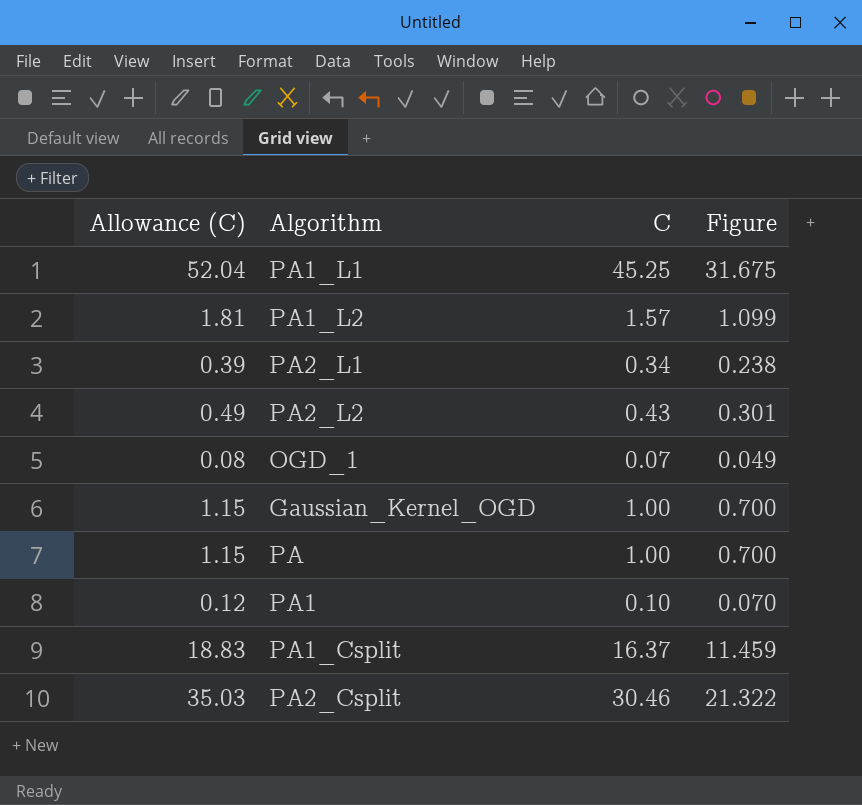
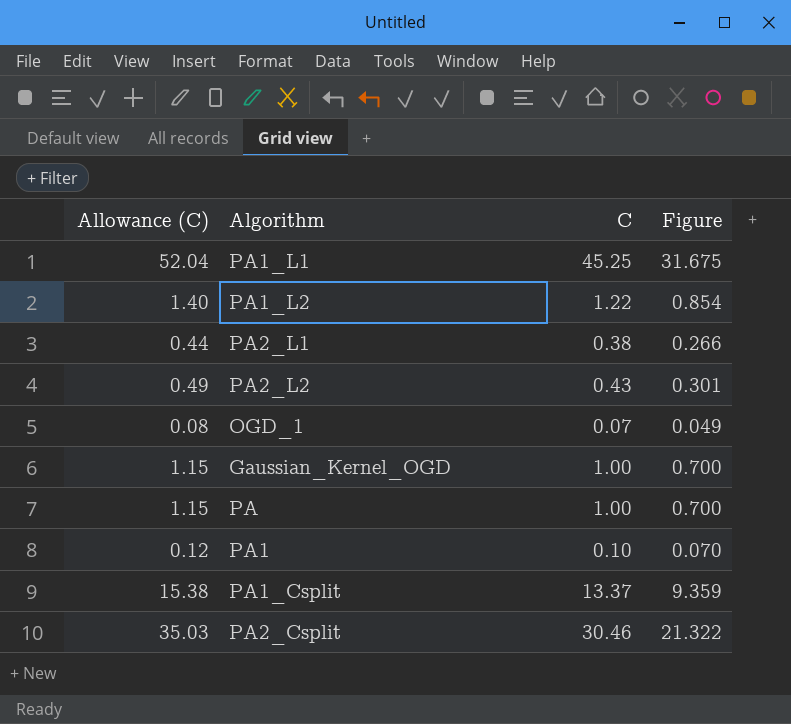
PA1_L2 | Allowance (C): 1.81 -> 1.40
PA1_L2 | C: 1.57 -> 1.22
PA1_L2 | Figure: 1.099 -> 0.854
PA2_L1 | Allowance (C): 0.39 -> 0.44
PA2_L1 | C: 0.34 -> 0.38
PA2_L1 | Figure: 0.238 -> 0.266
PA1_Csplit | Allowance (C): 18.83 -> 15.38
PA1_Csplit | C: 16.37 -> 13.37
PA1_Csplit | Figure: 11.459 -> 9.359

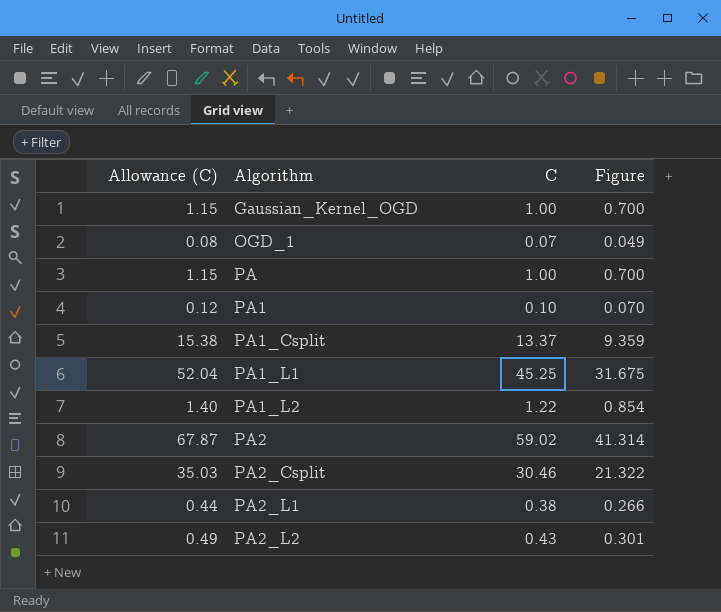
row order: none -> Algorithm ascending
row PA2: none -> 67.87 | 59.02 | 41.314

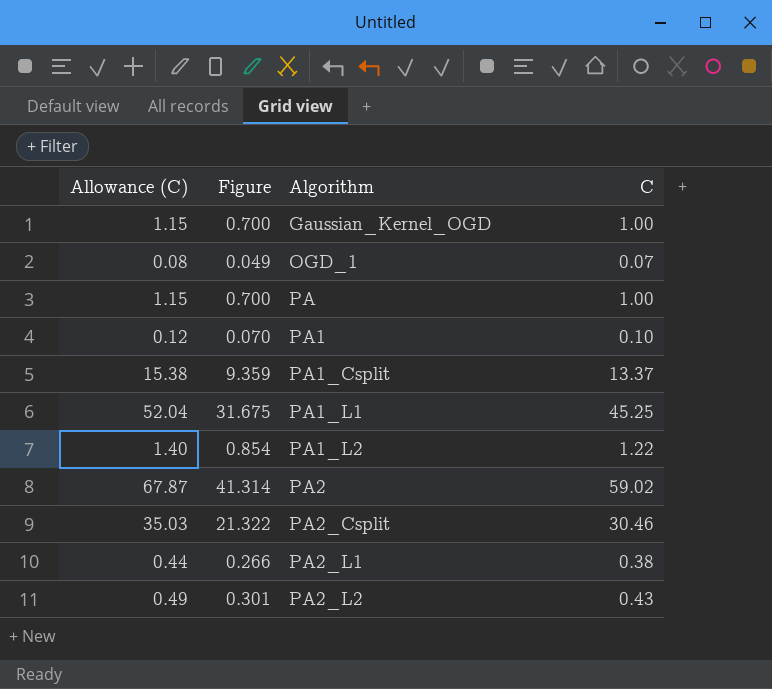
column Figure | position: 4 -> 2

